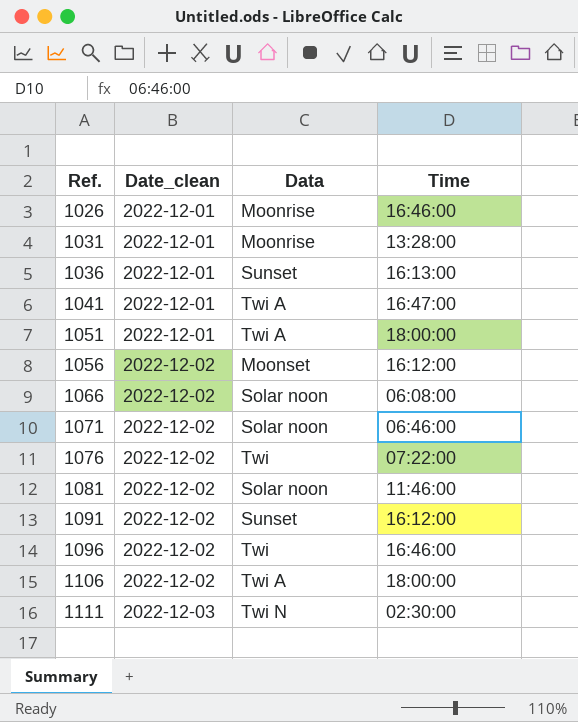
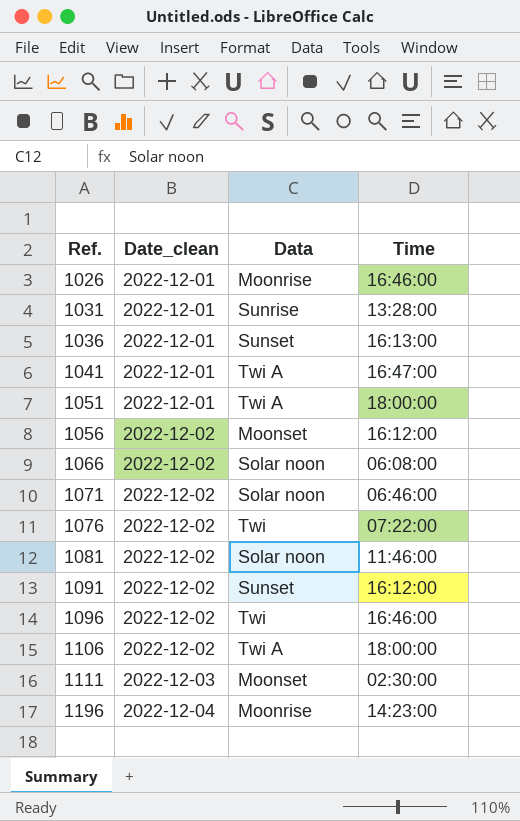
1031 | Data: Moonrise -> Sunrise
1111 | Data: Twi N -> Moonset
row 1196: none -> 2022-12-04 | Moonrise | 14:23:00

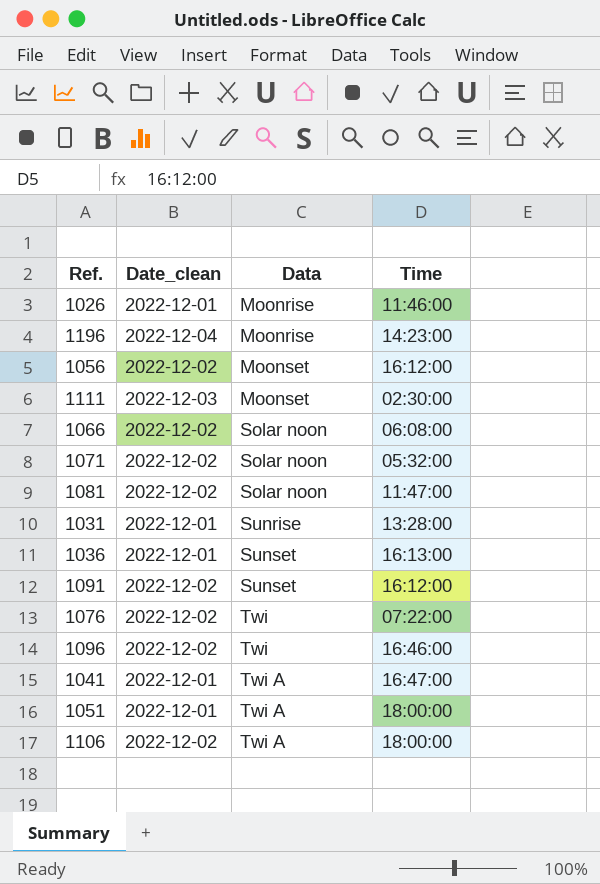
row order: Ref. ascending -> Data ascending
1026 | Time: 16:46:00 -> 11:46:00
1071 | Time: 06:46:00 -> 05:32:00
1081 | Time: 11:46:00 -> 11:47:00

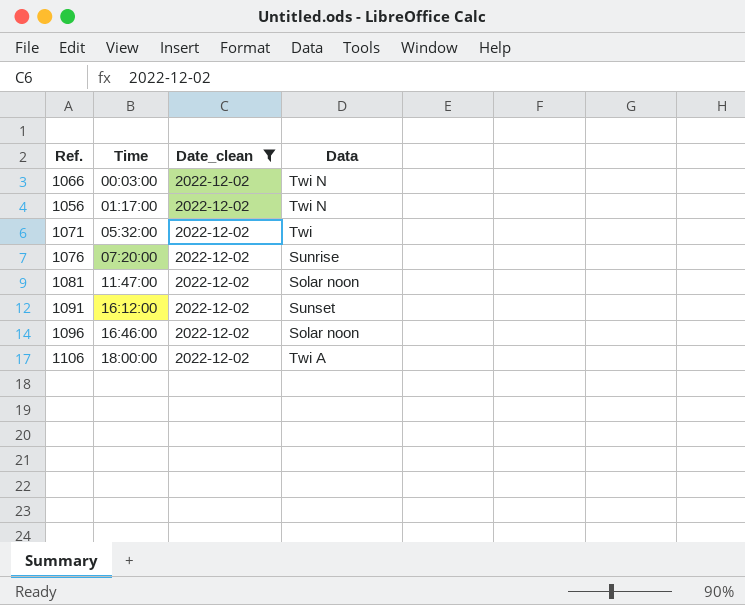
filter: none -> Date_clean = 2022-12-02
row order: Data ascending -> Time ascending
column Time | position: 4 -> 2
1066 | Time: 06:08:00 -> 00:03:00
1066 | Data: Solar noon -> Twi N
1056 | Time: 16:12:00 -> 01:17:00
1056 | Data: Moonset -> Twi N
1071 | Data: Solar noon -> Twi
1076 | Time: 07:22:00 -> 07:20:00
1076 | Data: Twi -> Sunrise
1096 | Data: Twi -> Solar noon

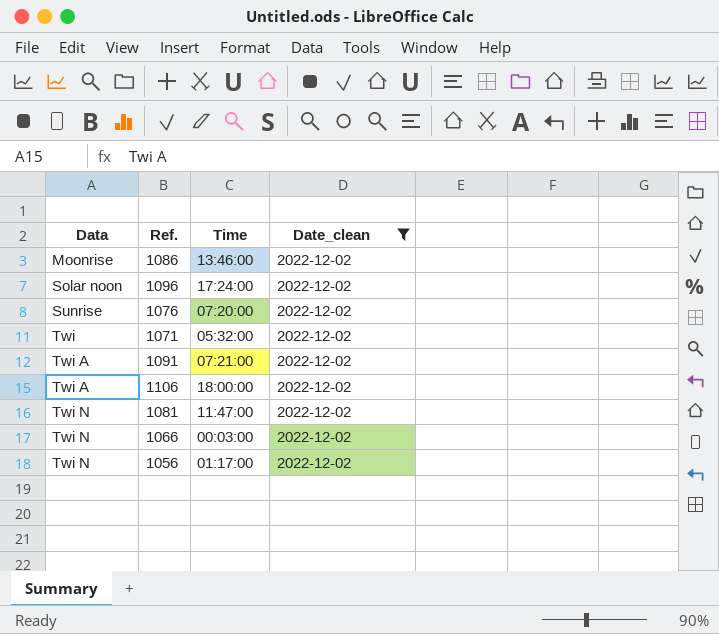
row order: Time ascending -> Data ascending
column Data | position: 4 -> 1
row 1086: none -> Moonrise | 13:46:00 | 2022-12-02
1096 | Time: 16:46:00 -> 17:24:00
1091 | Data: Sunset -> Twi A
1091 | Time: 16:12:00 -> 07:21:00
1081 | Data: Solar noon -> Twi N

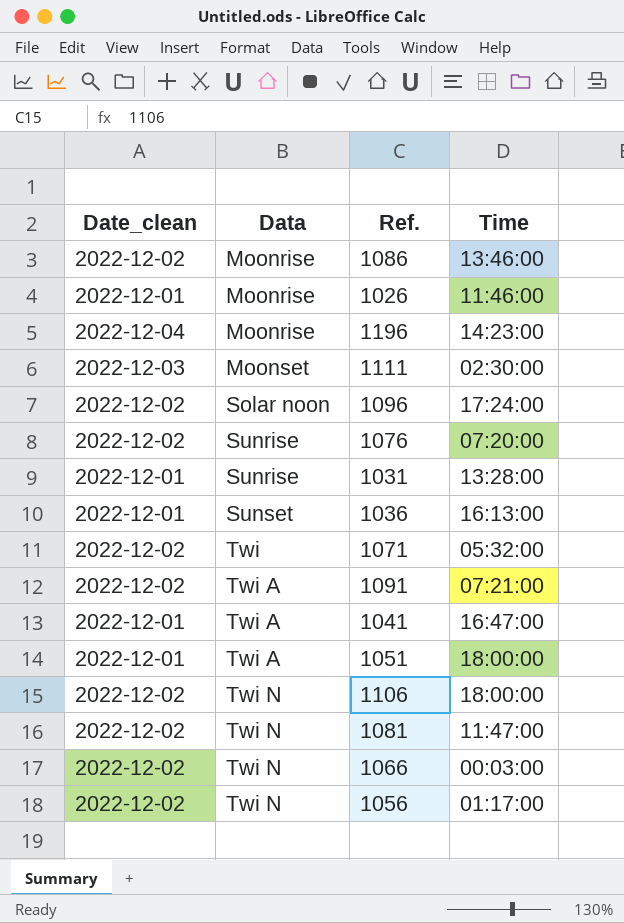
filter: Date_clean = 2022-12-02 -> none
column Date_clean | position: 4 -> 1
1106 | Data: Twi A -> Twi N

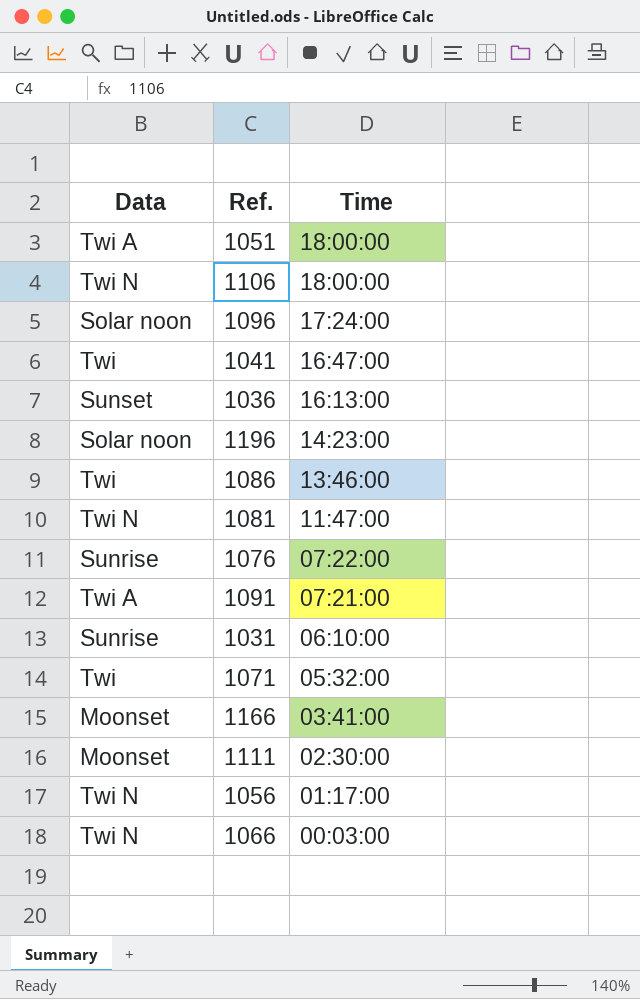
row order: Data ascending -> Time descending
column Date_clean | position: 1 -> none
row 1026: 2022-12-01 | Moonrise | 11:46:00 -> none
1041 | Data: Twi A -> Twi
1196 | Data: Moonrise -> Solar noon
1086 | Data: Moonrise -> Twi
1076 | Time: 07:20:00 -> 07:22:00
1031 | Time: 13:28:00 -> 06:10:00
row 1166: none -> Moonset | 03:41:00

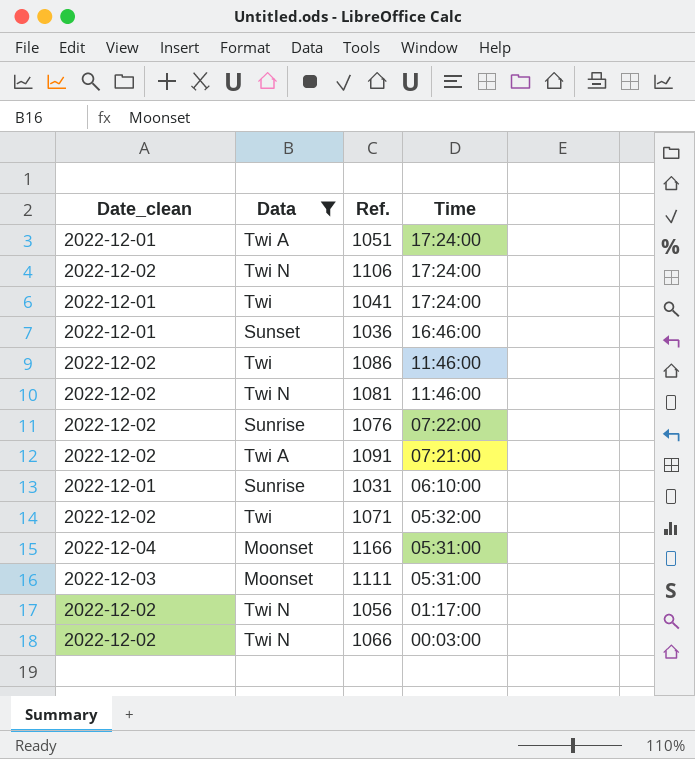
filter: none -> Data != Solar noon
column Date_clean | position: none -> 1
1051 | Time: 18:00:00 -> 17:24:00
1106 | Time: 18:00:00 -> 17:24:00
1041 | Time: 16:47:00 -> 17:24:00
1036 | Time: 16:13:00 -> 16:46:00
1086 | Time: 13:46:00 -> 11:46:00
1081 | Time: 11:47:00 -> 11:46:00
1166 | Time: 03:41:00 -> 05:31:00
1111 | Time: 02:30:00 -> 05:31:00

